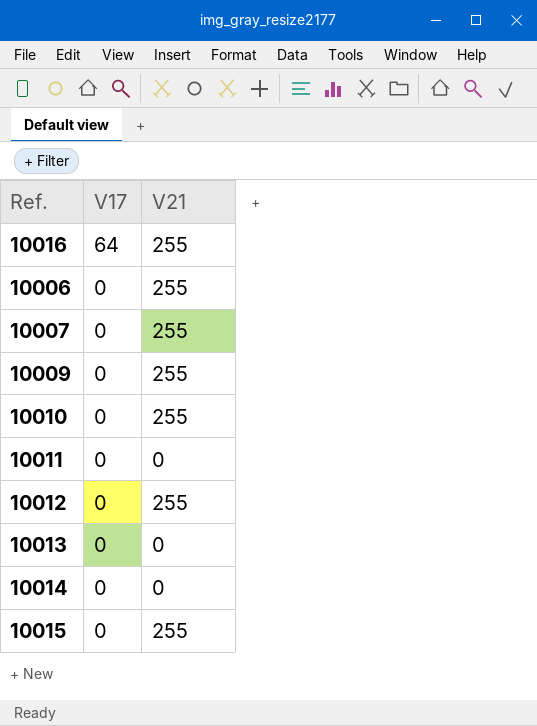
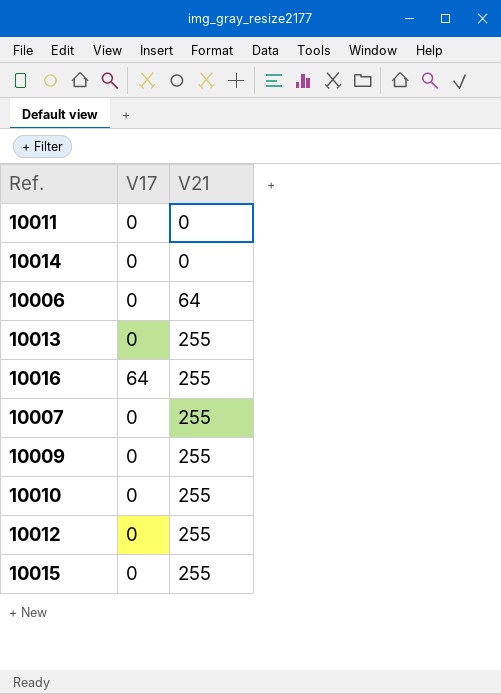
row order: V17 descending -> V21 ascending
10006 | V21: 255 -> 64
10013 | V21: 0 -> 255

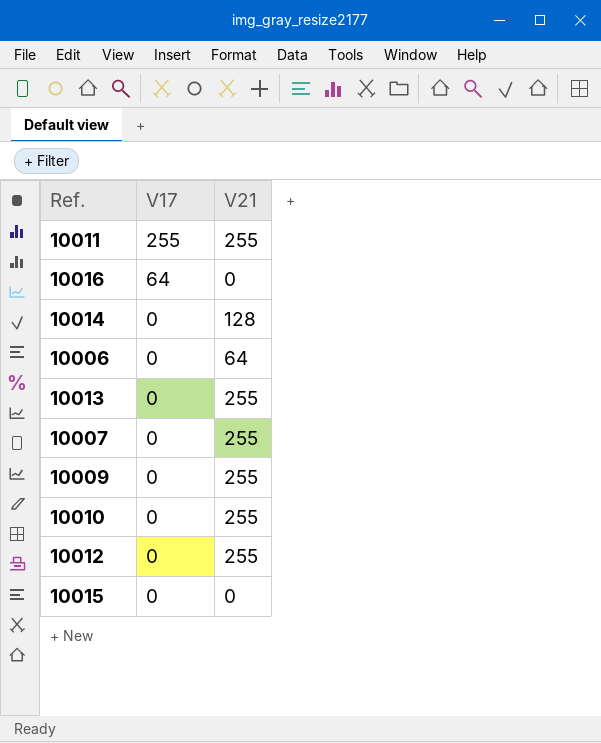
row order: V21 ascending -> V17 descending
10011 | V17: 0 -> 255
10011 | V21: 0 -> 255
10016 | V21: 255 -> 0
10014 | V21: 0 -> 128
10015 | V21: 255 -> 0

